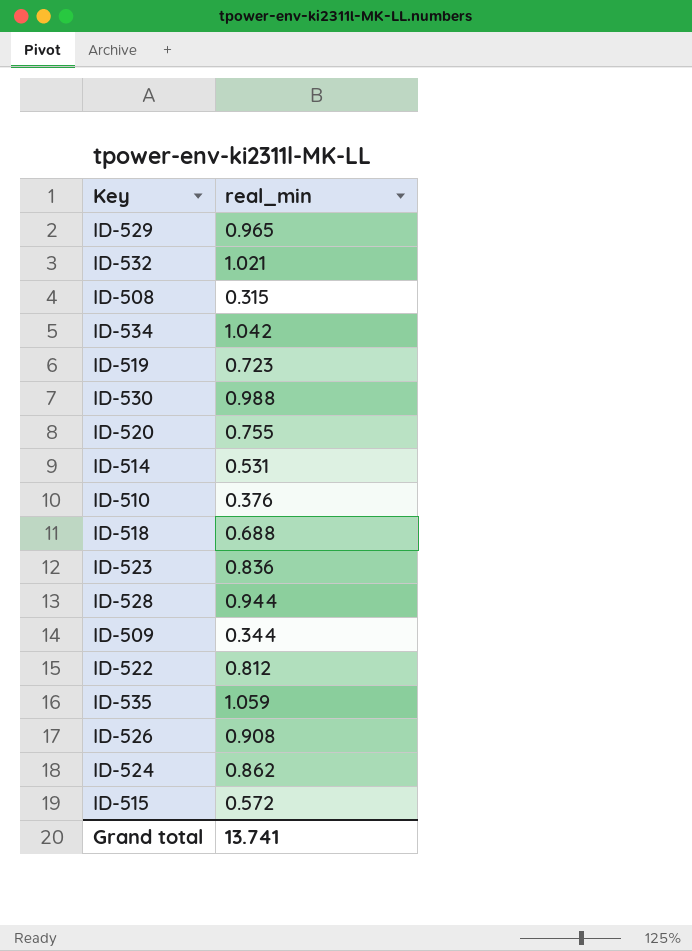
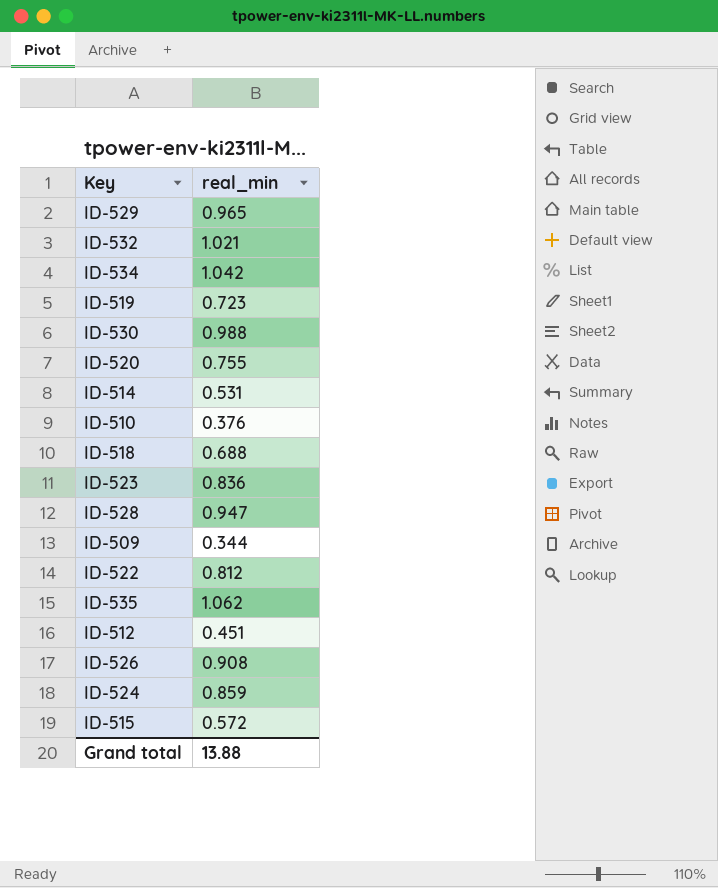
row ID-508: 0.315 -> none
ID-528 | real_min: 0.944 -> 0.947
ID-535 | real_min: 1.059 -> 1.062
row ID-512: none -> 0.451
ID-524 | real_min: 0.862 -> 0.859
Grand total | real_min: 13.741 -> 13.88

